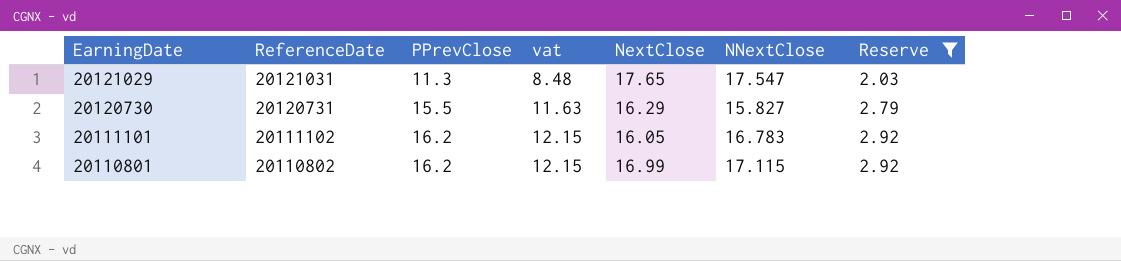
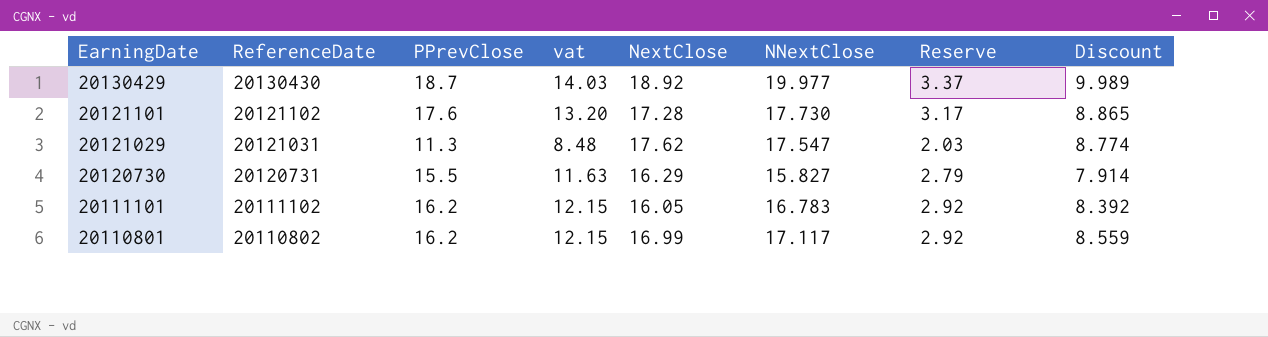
filter: Reserve <= 2.92 -> none
column Discount | formula: none -> [NNextClose] * 0.5
20121029 | NextClose: 17.65 -> 17.62
20110801 | NNextClose: 17.115 -> 17.117

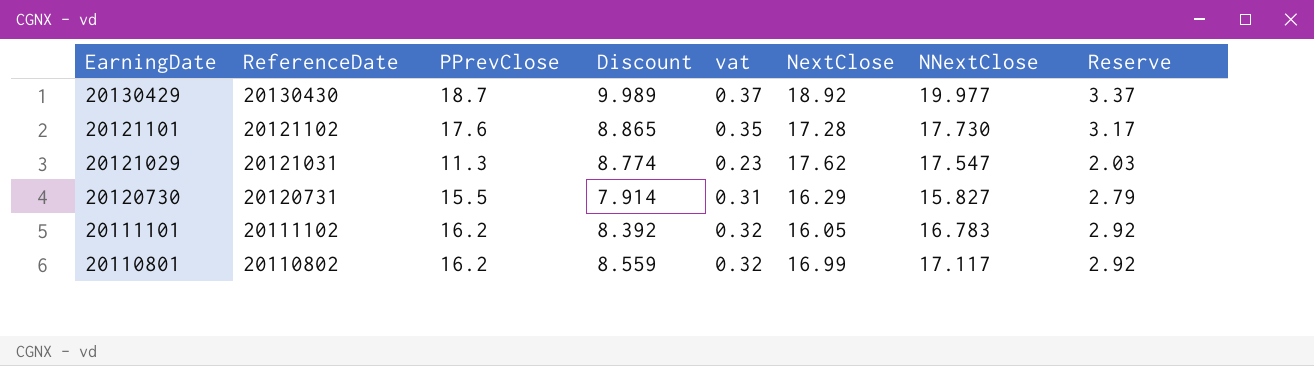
column Discount | position: 8 -> 4
column vat | formula: [PPrevClose] * 0.75 -> [PPrevClose] * 0.02

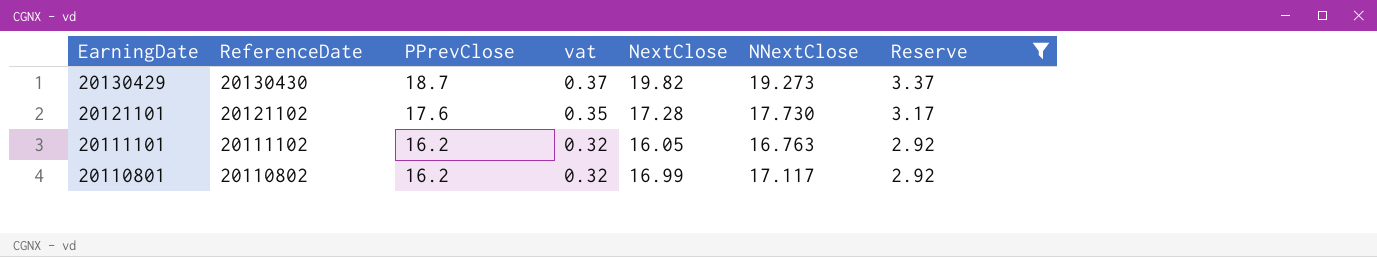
filter: none -> Reserve >= 2.92
column Discount | formula: [NNextClose] * 0.5 -> none
20130429 | NextClose: 18.92 -> 19.82
20130429 | NNextClose: 19.977 -> 19.273
20111101 | NNextClose: 16.783 -> 16.763

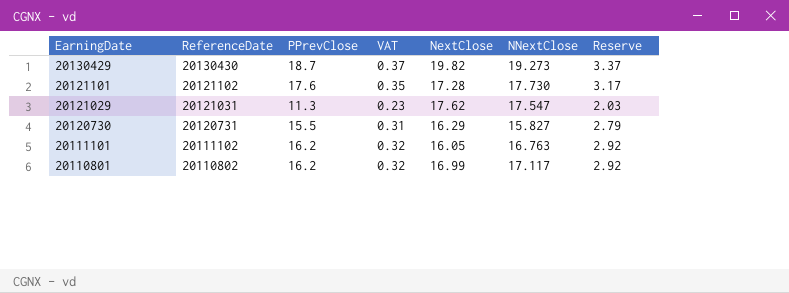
filter: Reserve >= 2.92 -> none
column name: vat -> VAT

